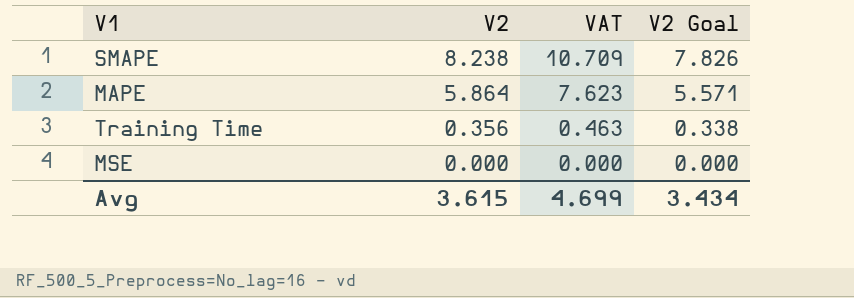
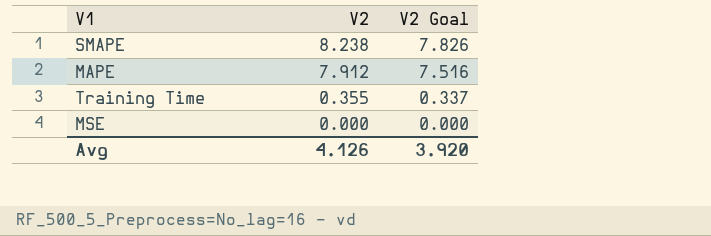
column VAT | formula: [V2] * 1.3 -> none
MAPE | V2: 5.864 -> 7.912
MAPE | V2 Goal: 5.571 -> 7.516
Training Time | V2: 0.356 -> 0.355
Training Time | V2 Goal: 0.338 -> 0.337
Avg | V2: 3.615 -> 4.126
Avg | V2 Goal: 3.434 -> 3.920

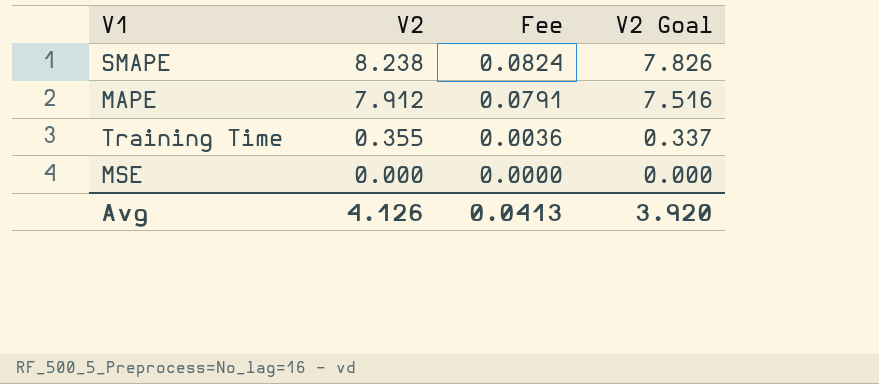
column Fee | formula: none -> [V2] * 0.01

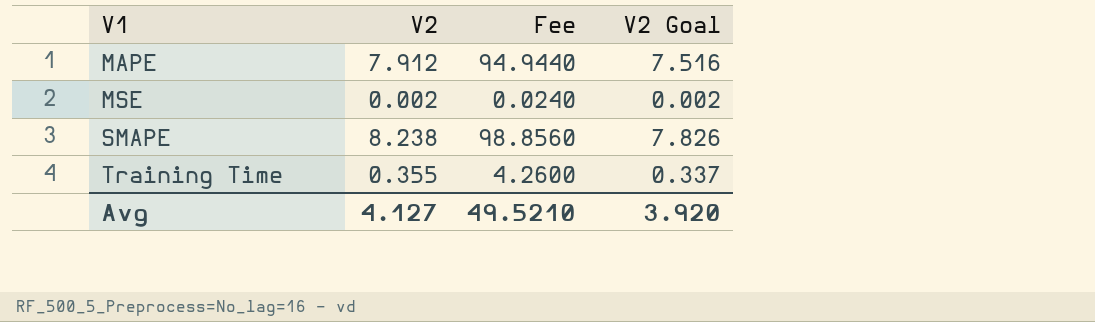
row order: V2 descending -> V1 ascending
column Fee | formula: [V2] * 0.01 -> [V2] * 12
MSE | V2: 0.000 -> 0.002
MSE | V2 Goal: 0.000 -> 0.002
Avg | V2: 4.126 -> 4.127
Avg | Fee: 0.0413 -> 49.5210

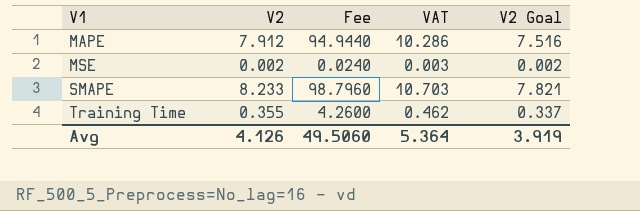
column VAT | formula: none -> [V2] * 1.3
SMAPE | V2: 8.238 -> 8.233
SMAPE | Fee: 98.8560 -> 98.7960
SMAPE | V2 Goal: 7.826 -> 7.821
Avg | V2: 4.127 -> 4.126
Avg | Fee: 49.5210 -> 49.5060
Avg | V2 Goal: 3.920 -> 3.919

